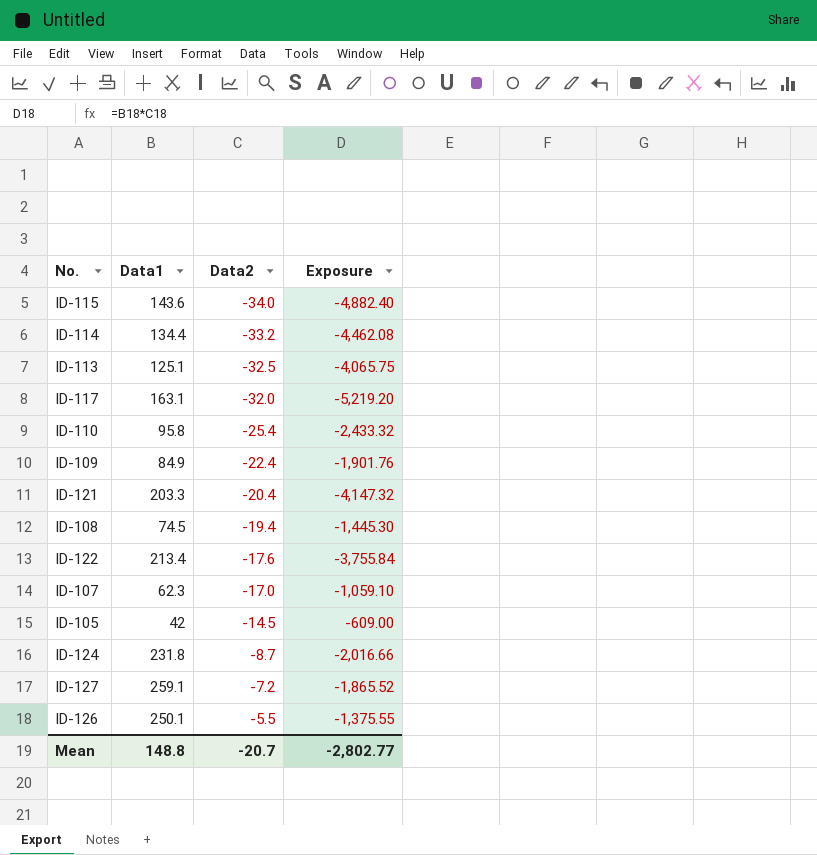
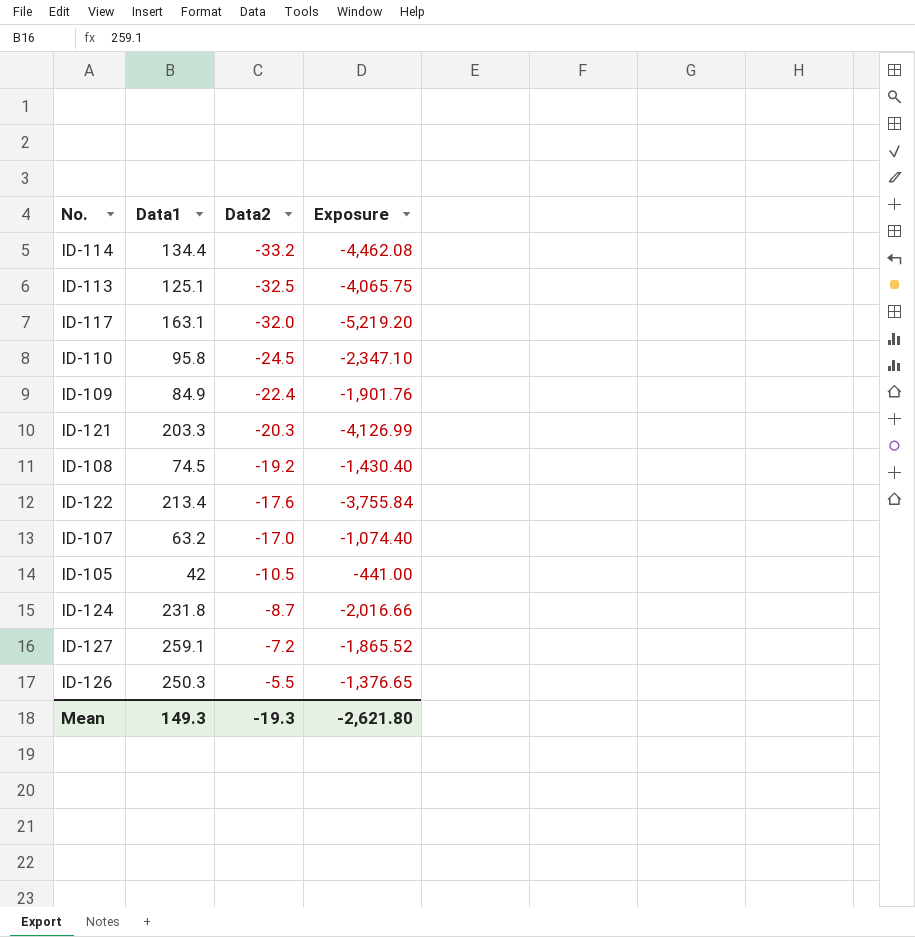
row ID-115: 143.6 | -34.0 | -4,882.40 -> none
ID-110 | Data2: -25.4 -> -24.5
ID-110 | Exposure: -2,433.32 -> -2,347.10
ID-121 | Data2: -20.4 -> -20.3
ID-121 | Exposure: -4,147.32 -> -4,126.99
ID-108 | Data2: -19.4 -> -19.2
ID-108 | Exposure: -1,445.30 -> -1,430.40
ID-107 | Data1: 62.3 -> 63.2
ID-107 | Exposure: -1,059.10 -> -1,074.40
ID-105 | Data2: -14.5 -> -10.5
ID-105 | Exposure: -609.00 -> -441.00
ID-126 | Data1: 250.1 -> 250.3
ID-126 | Exposure: -1,375.55 -> -1,376.65
Mean | Data1: 148.8 -> 149.3
Mean | Data2: -20.7 -> -19.3
Mean | Exposure: -2,802.77 -> -2,621.80

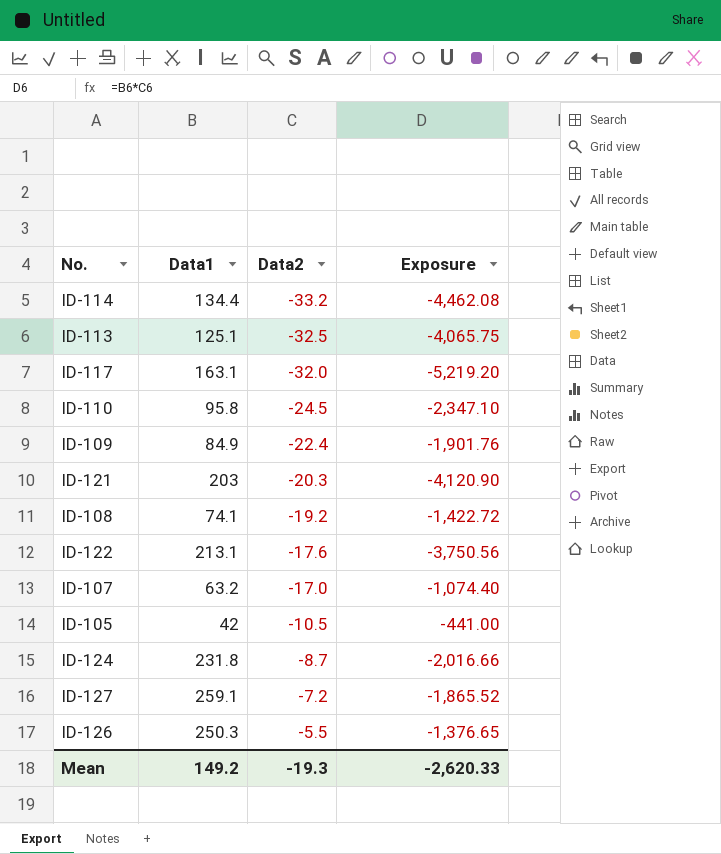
ID-121 | Data1: 203.3 -> 203
ID-121 | Exposure: -4,126.99 -> -4,120.90
ID-108 | Data1: 74.5 -> 74.1
ID-108 | Exposure: -1,430.40 -> -1,422.72
ID-122 | Data1: 213.4 -> 213.1
ID-122 | Exposure: -3,755.84 -> -3,750.56
Mean | Data1: 149.3 -> 149.2
Mean | Exposure: -2,621.80 -> -2,620.33

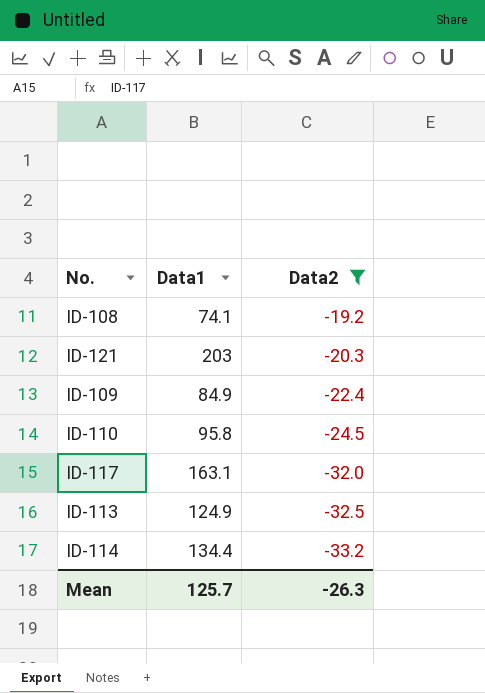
filter: none -> Data2 <= -19.2
row order: Data2 ascending -> Data2 descending
column Exposure | formula: [Data1] * [Data2] -> none
ID-113 | Data1: 125.1 -> 124.9
Mean | Data1: 149.2 -> 125.7
Mean | Data2: -19.3 -> -26.3

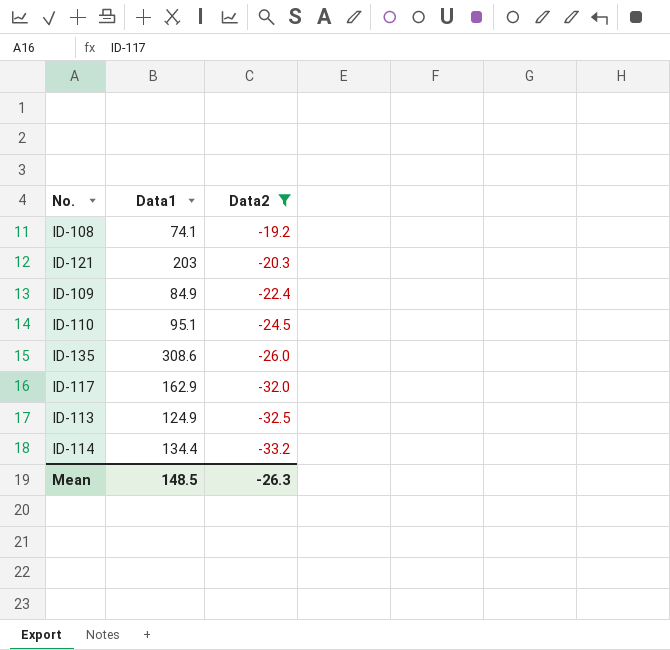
ID-110 | Data1: 95.8 -> 95.1
row ID-135: none -> 308.6 | -26.0
ID-117 | Data1: 163.1 -> 162.9
Mean | Data1: 125.7 -> 148.5

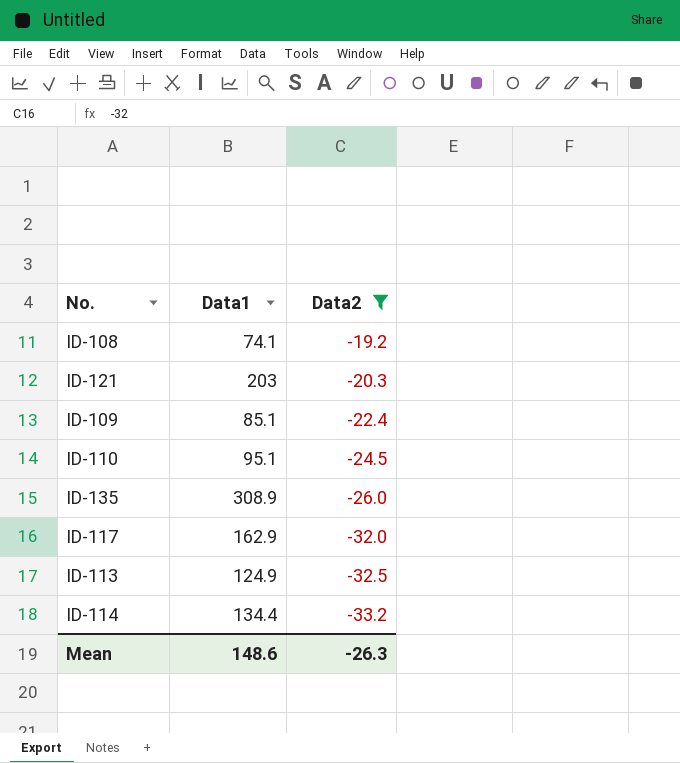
ID-109 | Data1: 84.9 -> 85.1
ID-135 | Data1: 308.6 -> 308.9
Mean | Data1: 148.5 -> 148.6

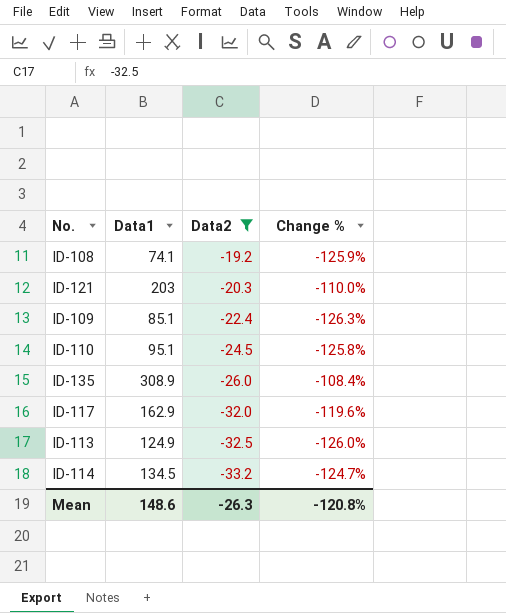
column Change % | formula: none -> ([Data2] - [Data1]) / [Data1]
ID-114 | Data1: 134.4 -> 134.5

